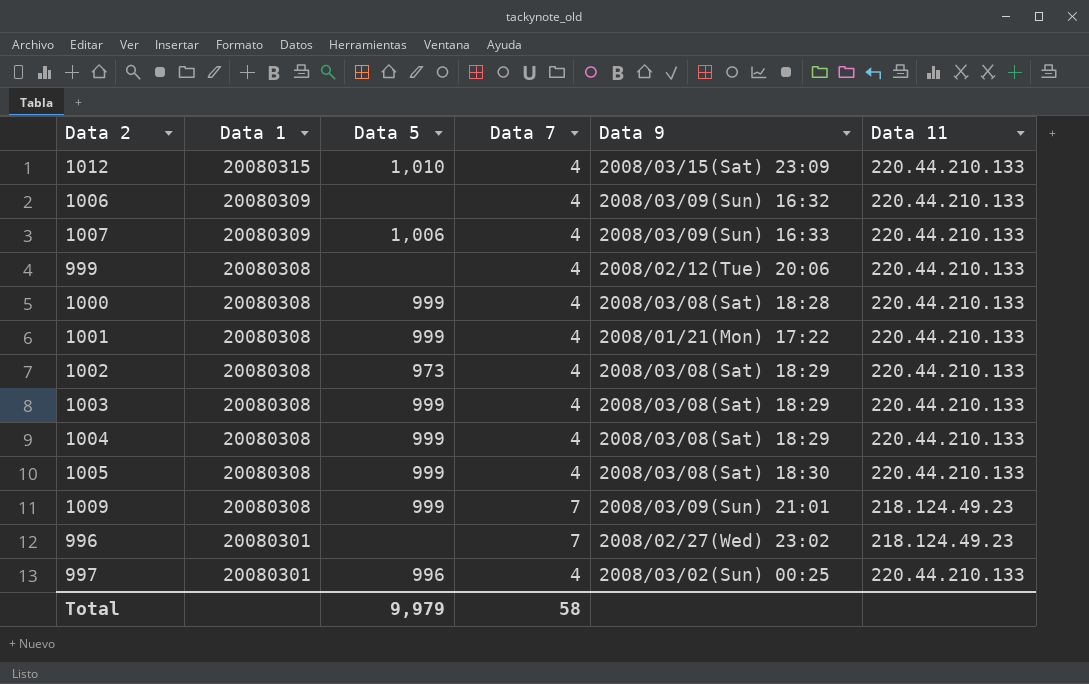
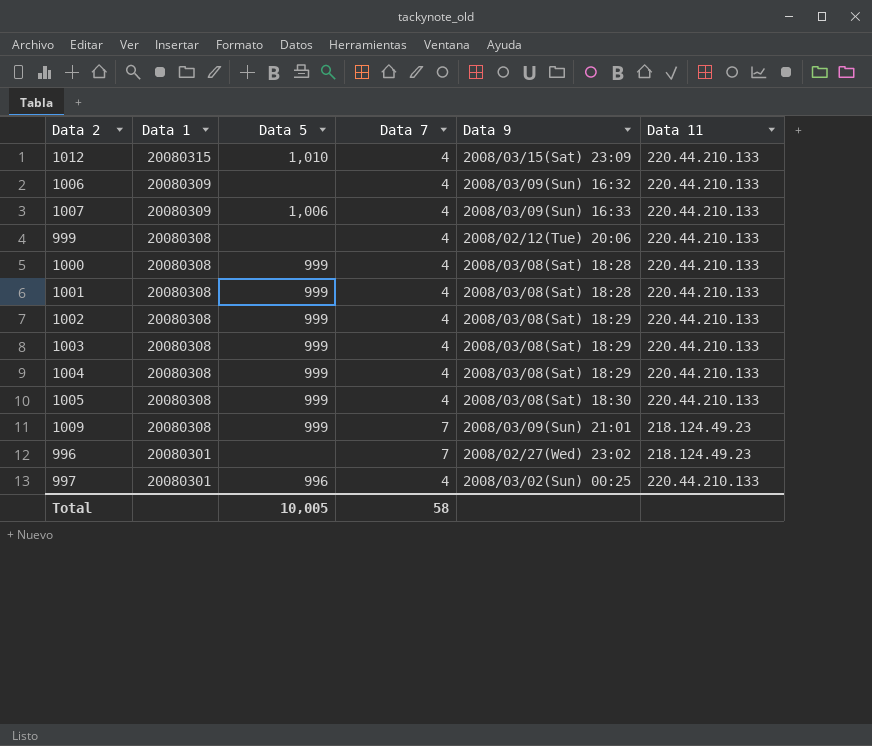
1001 | Data 9: 2008/01/21(Mon) 17:22 -> 2008/03/08(Sat) 18:28
1002 | Data 5: 973 -> 999
Total | Data 5: 9,979 -> 10,005

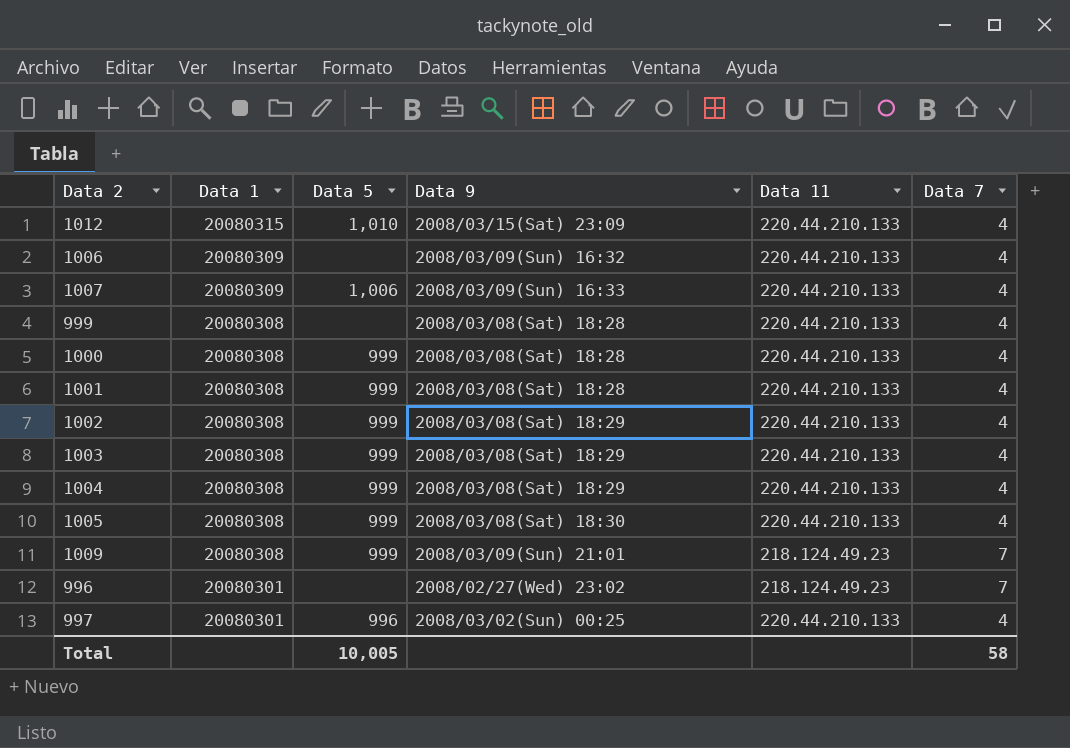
column Data 7 | position: 4 -> 6
999 | Data 9: 2008/02/12(Tue) 20:06 -> 2008/03/08(Sat) 18:28

